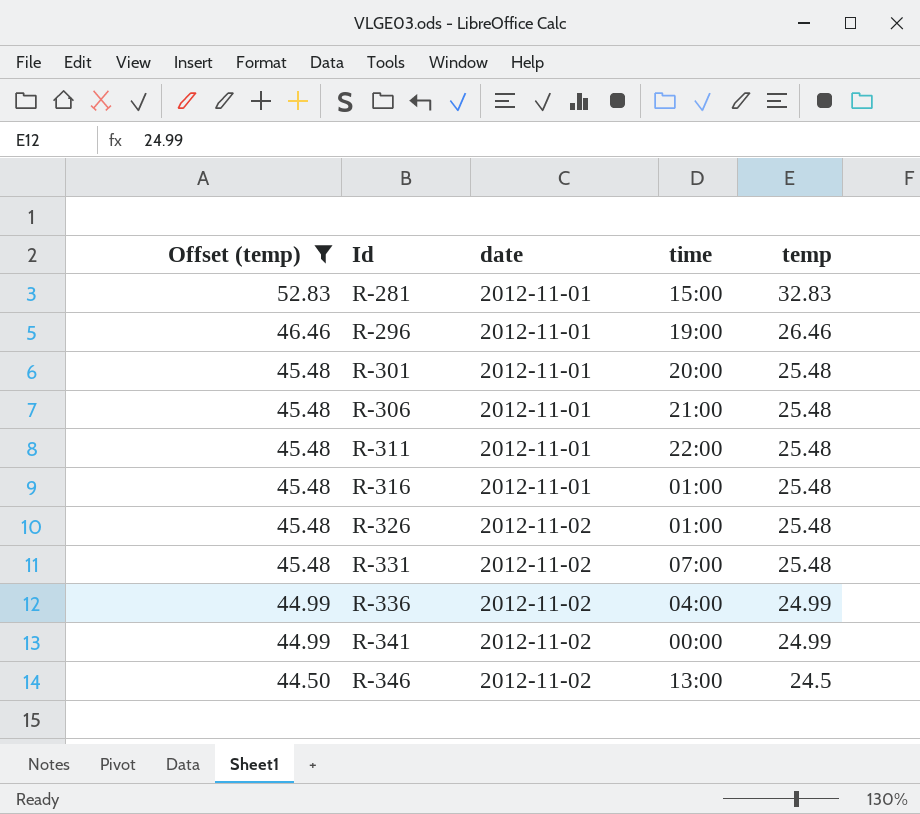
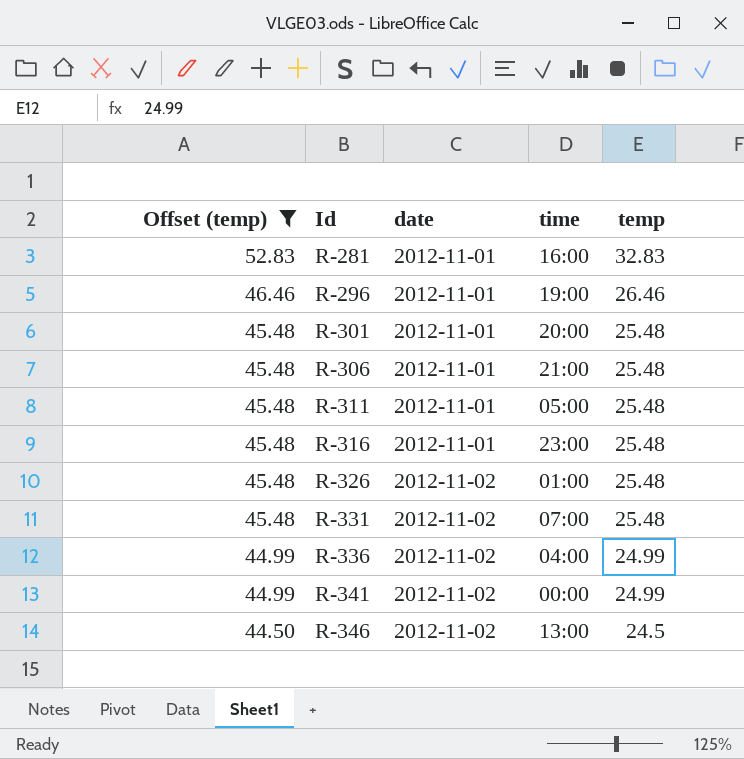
R-281 | time: 15:00 -> 16:00
R-311 | time: 22:00 -> 05:00
R-316 | time: 01:00 -> 23:00

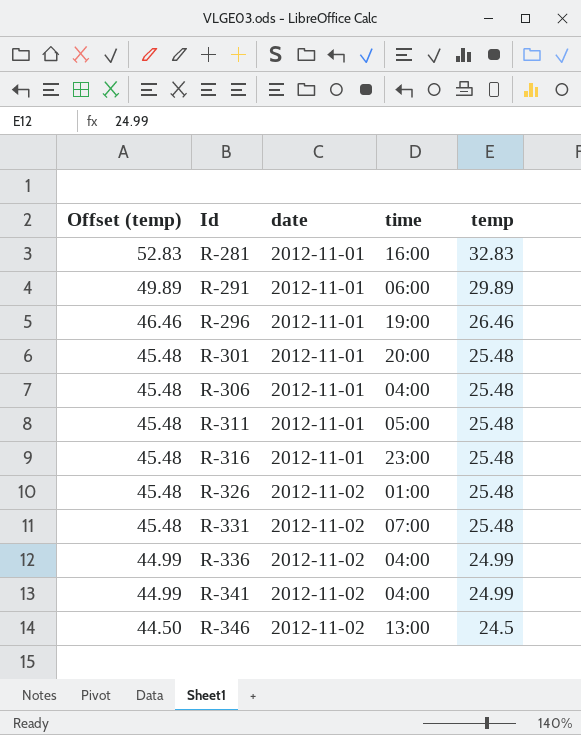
filter: Offset (temp) != 49.89 -> none
R-306 | time: 21:00 -> 04:00
R-341 | time: 00:00 -> 04:00

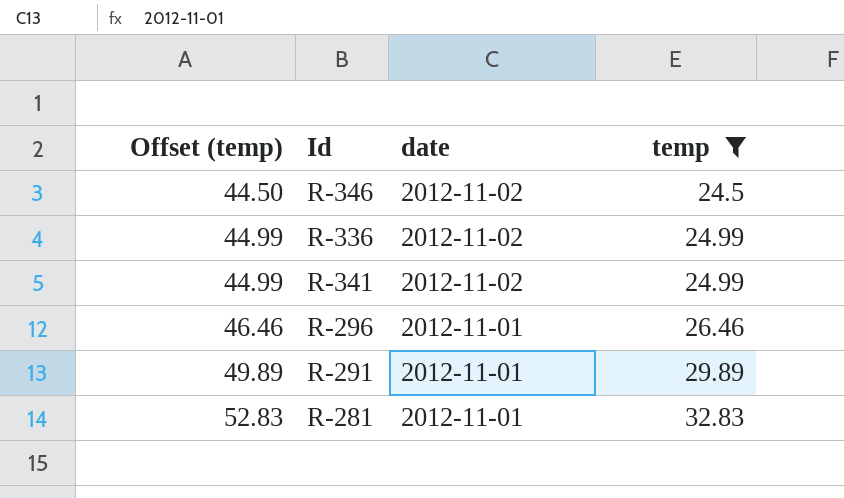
filter: none -> temp != 25.48
row order: Offset (temp) descending -> Offset (temp) ascending
column time | position: 4 -> none

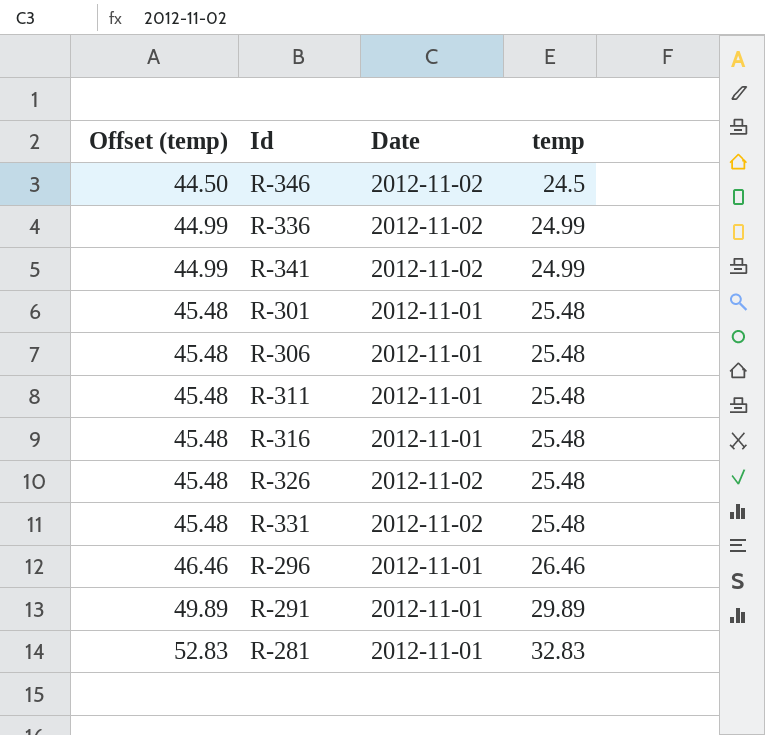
filter: temp != 25.48 -> none
column name: date -> Date

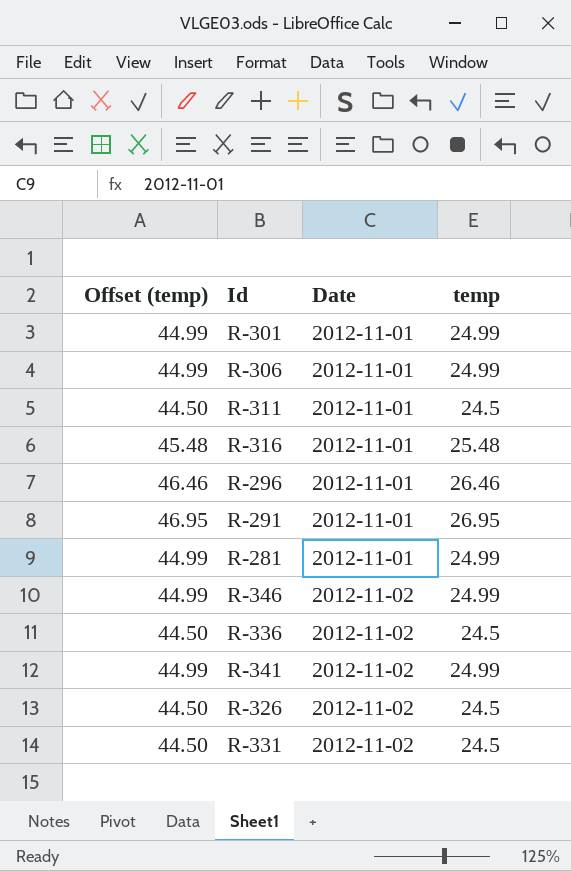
row order: Offset (temp) ascending -> Date ascending
R-301 | Offset (temp): 45.48 -> 44.99
R-301 | temp: 25.48 -> 24.99
R-306 | Offset (temp): 45.48 -> 44.99
R-306 | temp: 25.48 -> 24.99
R-311 | Offset (temp): 45.48 -> 44.50
R-311 | temp: 25.48 -> 24.5
R-291 | Offset (temp): 49.89 -> 46.95
R-291 | temp: 29.89 -> 26.95
R-281 | Offset (temp): 52.83 -> 44.99
R-281 | temp: 32.83 -> 24.99
R-346 | Offset (temp): 44.50 -> 44.99
R-346 | temp: 24.5 -> 24.99
R-336 | Offset (temp): 44.99 -> 44.50
R-336 | temp: 24.99 -> 24.5
R-326 | Offset (temp): 45.48 -> 44.50
R-326 | temp: 25.48 -> 24.5
R-331 | Offset (temp): 45.48 -> 44.50
R-331 | temp: 25.48 -> 24.5

